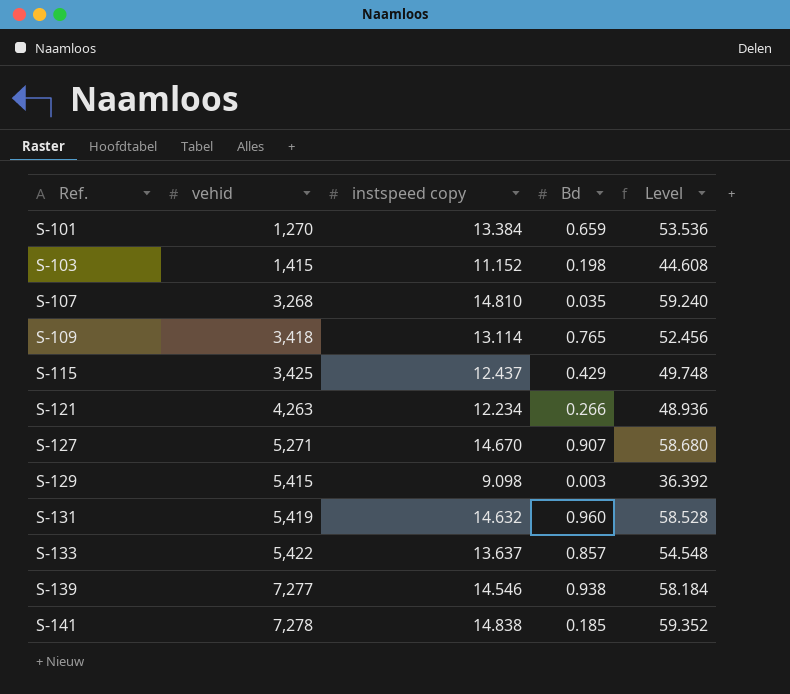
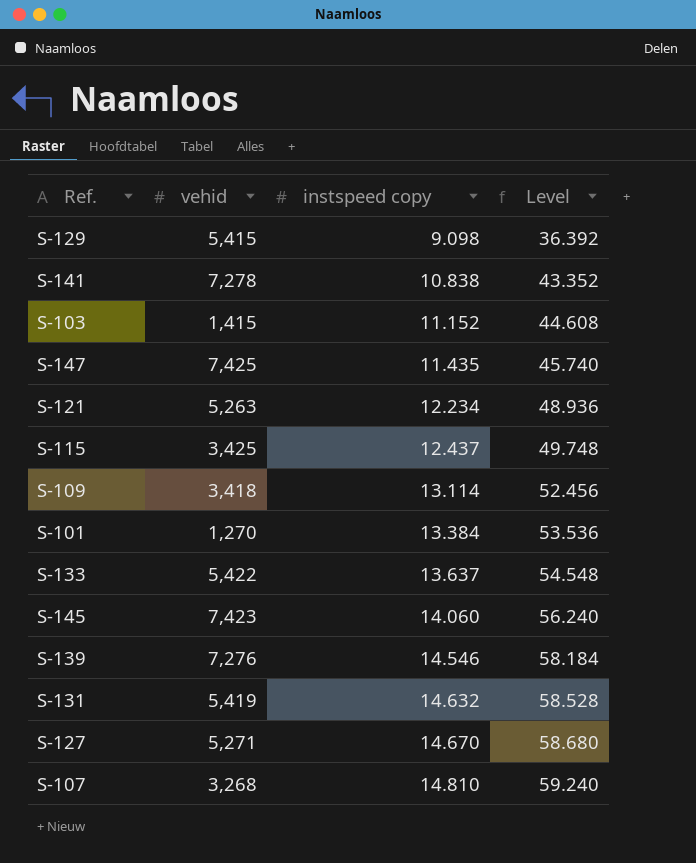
row order: Ref. ascending -> instspeed copy ascending
column Bd | position: 4 -> none
S-141 | instspeed copy: 14.838 -> 10.838
S-141 | Level: 59.352 -> 43.352
row S-147: none -> 7,425 | 11.435 | 45.740
S-121 | vehid: 4,263 -> 5,263
row S-145: none -> 7,423 | 14.060 | 56.240
S-139 | vehid: 7,277 -> 7,276

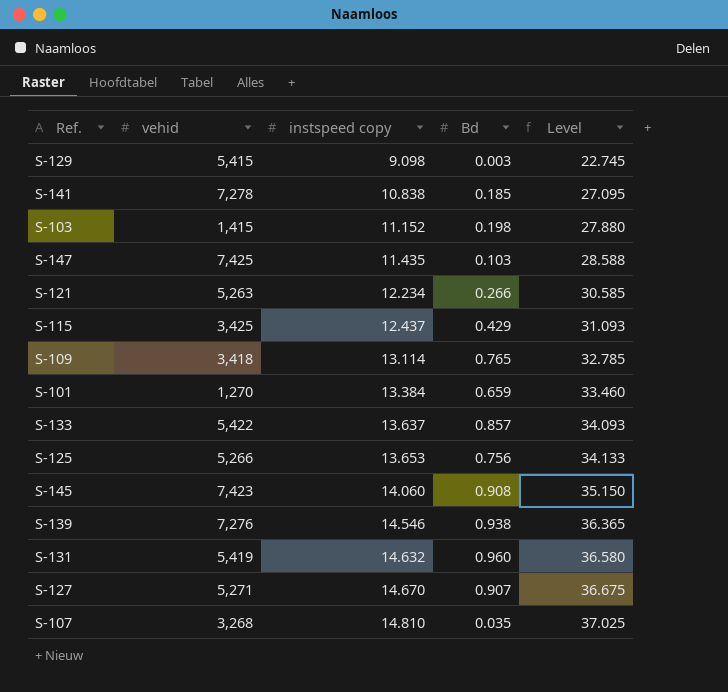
column Bd | position: none -> 4
column Level | formula: [instspeed copy] * 4 -> [instspeed copy] * 2.5
row S-125: none -> 5,266 | 13.653 | 0.756 | 34.133

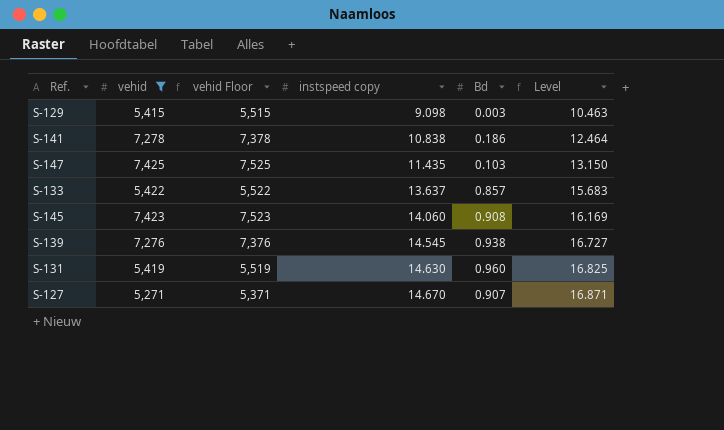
filter: none -> vehid >= 5,271
column vehid Floor | formula: none -> [vehid] + 100
column Level | formula: [instspeed copy] * 2.5 -> [instspeed copy] * 1.15
S-141 | Bd: 0.185 -> 0.186
S-139 | instspeed copy: 14.546 -> 14.545
S-131 | instspeed copy: 14.632 -> 14.630

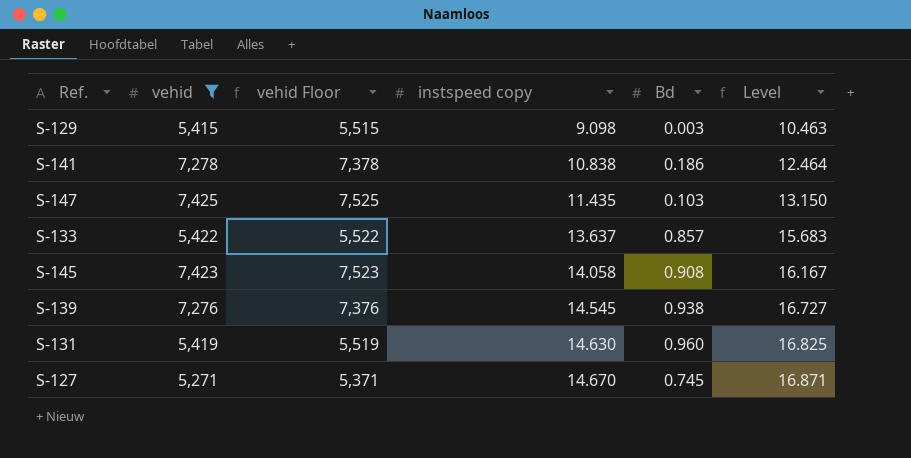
S-145 | instspeed copy: 14.060 -> 14.058
S-145 | Level: 16.169 -> 16.167
S-127 | Bd: 0.907 -> 0.745

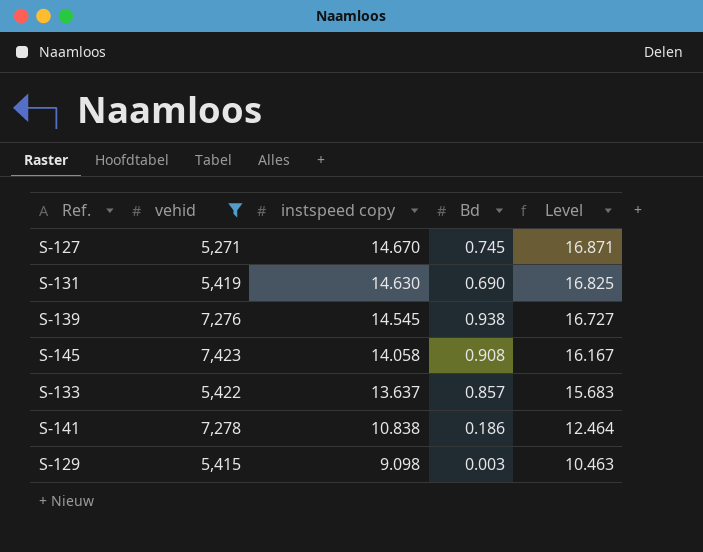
row order: instspeed copy ascending -> instspeed copy descending
column vehid Floor | formula: [vehid] + 100 -> none
row S-147: 7,425 | 7,525 | 11.435 | 0.103 | 13.150 -> none
S-131 | Bd: 0.960 -> 0.690

